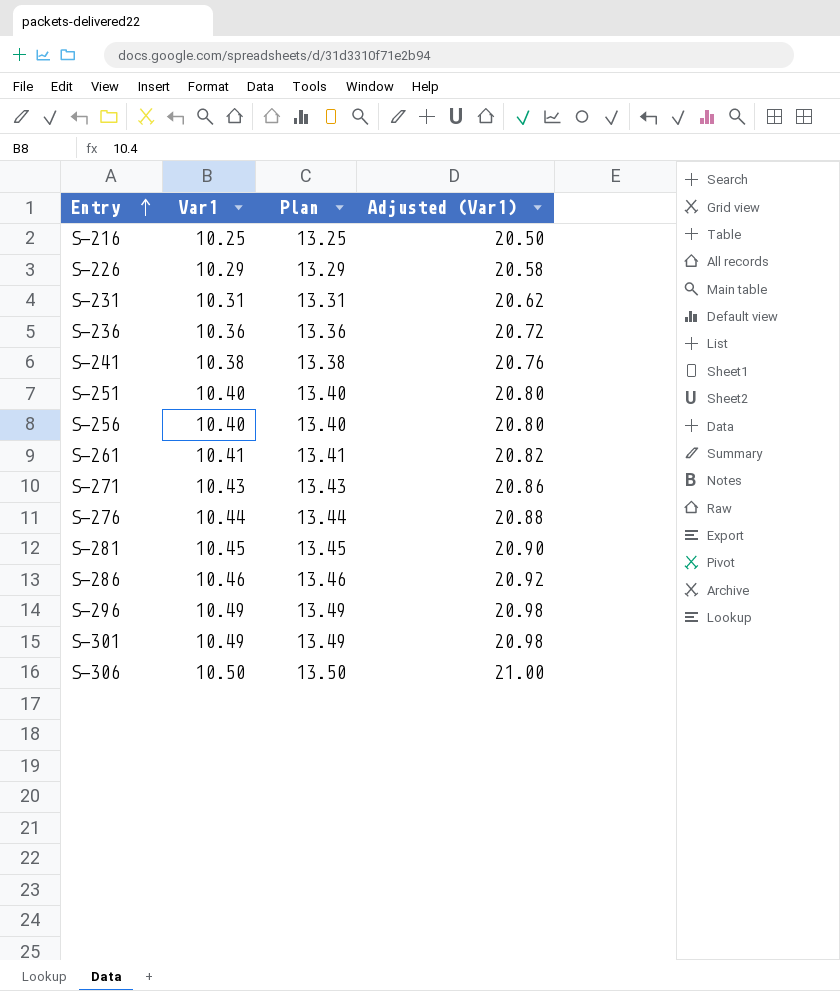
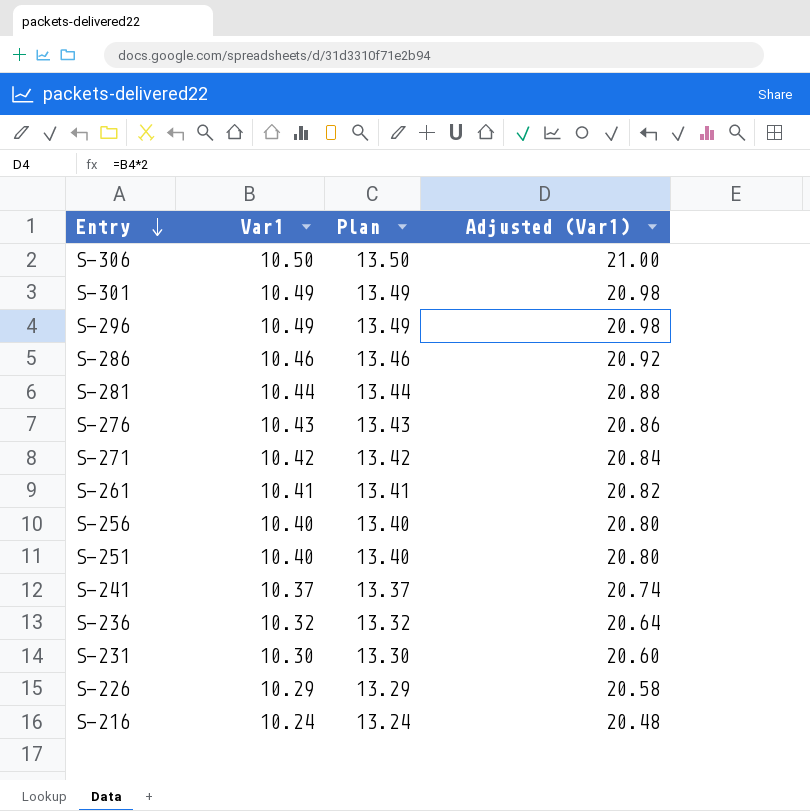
row order: Entry ascending -> Entry descending
S-281 | Var1: 10.45 -> 10.44
S-281 | Plan: 13.45 -> 13.44
S-281 | Adjusted (Var1): 20.90 -> 20.88
S-276 | Var1: 10.44 -> 10.43
S-276 | Plan: 13.44 -> 13.43
S-276 | Adjusted (Var1): 20.88 -> 20.86
S-271 | Var1: 10.43 -> 10.42
S-271 | Plan: 13.43 -> 13.42
S-271 | Adjusted (Var1): 20.86 -> 20.84
S-241 | Var1: 10.38 -> 10.37
S-241 | Plan: 13.38 -> 13.37
S-241 | Adjusted (Var1): 20.76 -> 20.74
S-236 | Var1: 10.36 -> 10.32
S-236 | Plan: 13.36 -> 13.32
S-236 | Adjusted (Var1): 20.72 -> 20.64
S-231 | Var1: 10.31 -> 10.30
S-231 | Plan: 13.31 -> 13.30
S-231 | Adjusted (Var1): 20.62 -> 20.60
S-216 | Var1: 10.25 -> 10.24
S-216 | Plan: 13.25 -> 13.24
S-216 | Adjusted (Var1): 20.50 -> 20.48

